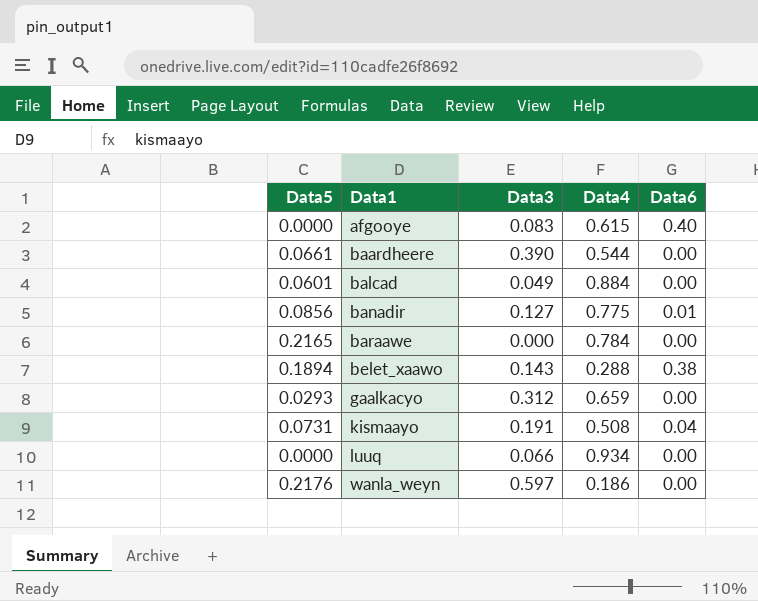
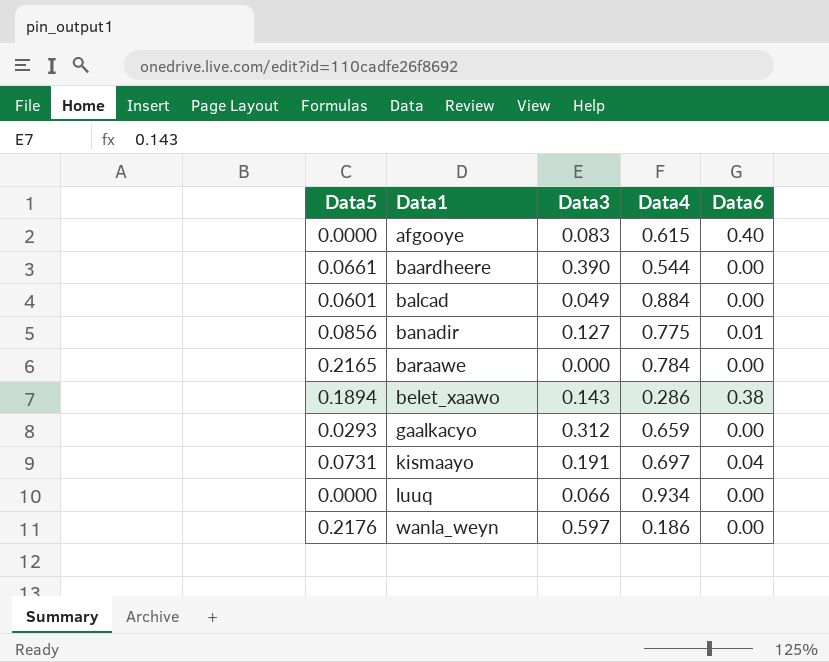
belet_xaawo | Data4: 0.288 -> 0.286
kismaayo | Data4: 0.508 -> 0.697

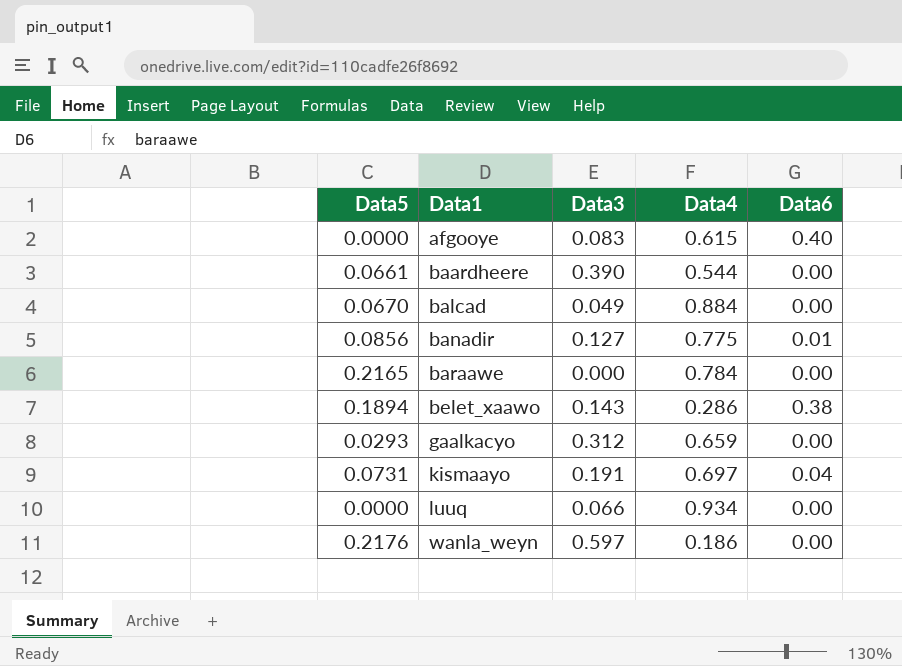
balcad | Data5: 0.0601 -> 0.0670

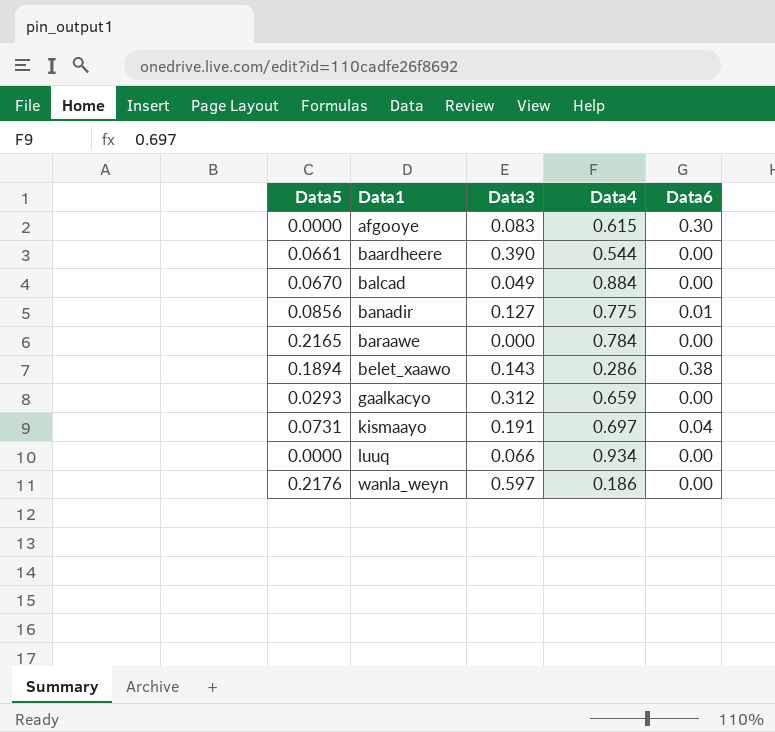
afgooye | Data6: 0.40 -> 0.30

